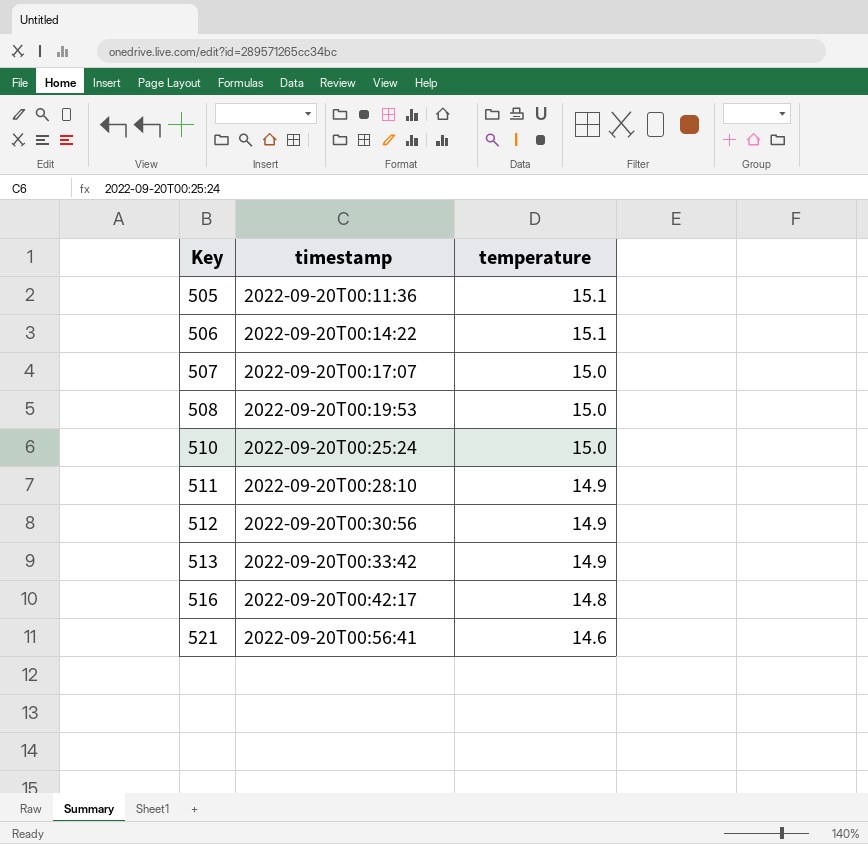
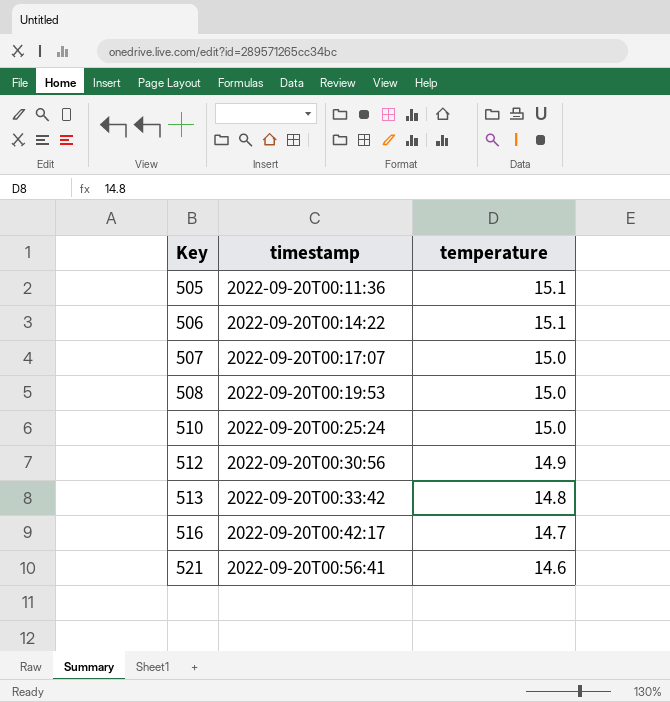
row 511: 2022-09-20T00:28:10 | 14.9 -> none
513 | temperature: 14.9 -> 14.8
516 | temperature: 14.8 -> 14.7

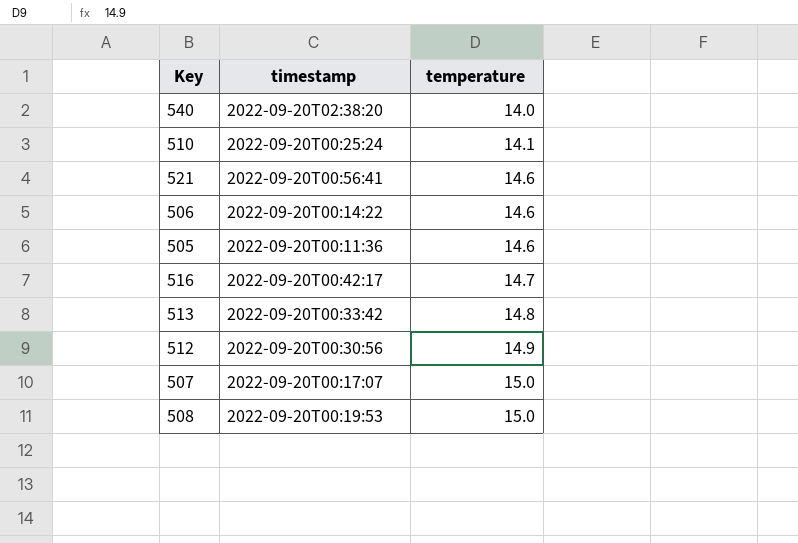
row order: Key ascending -> temperature ascending
row 540: none -> 2022-09-20T02:38:20 | 14.0
510 | temperature: 15.0 -> 14.1
506 | temperature: 15.1 -> 14.6
505 | temperature: 15.1 -> 14.6

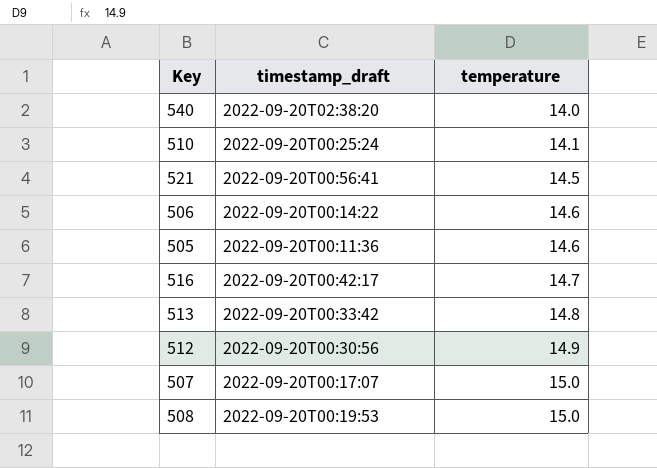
column name: timestamp -> timestamp_draft
521 | temperature: 14.6 -> 14.5

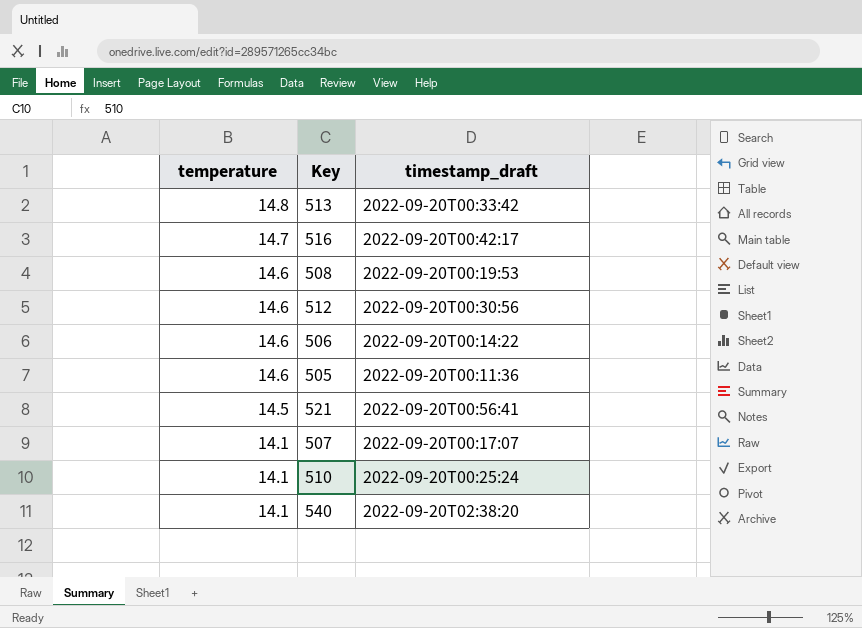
row order: temperature ascending -> temperature descending
column temperature | position: 3 -> 1
508 | temperature: 15.0 -> 14.6
512 | temperature: 14.9 -> 14.6
507 | temperature: 15.0 -> 14.1
540 | temperature: 14.0 -> 14.1

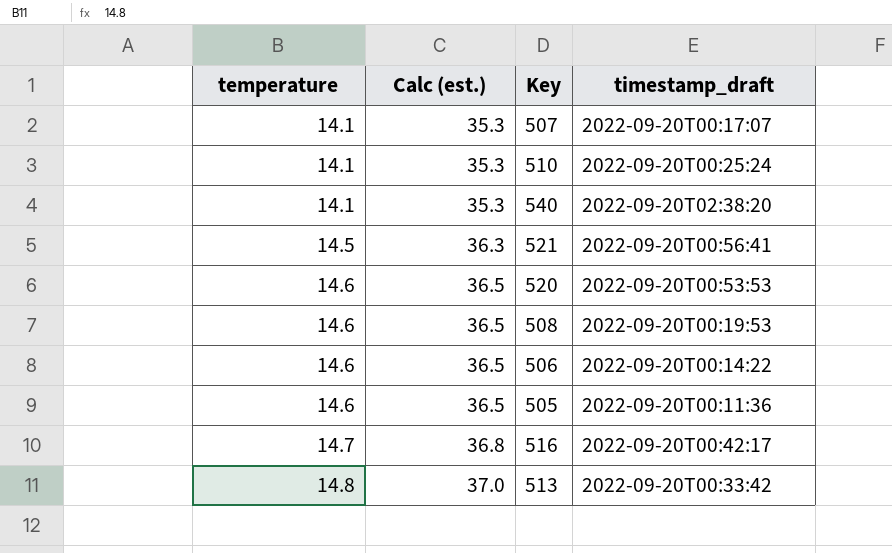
row order: temperature descending -> temperature ascending
column Calc (est.) | formula: none -> [temperature] * 2.5
row 512: 14.6 | 2022-09-20T00:30:56 -> none
row 520: none -> 14.6 | 36.5 | 2022-09-20T00:53:53

